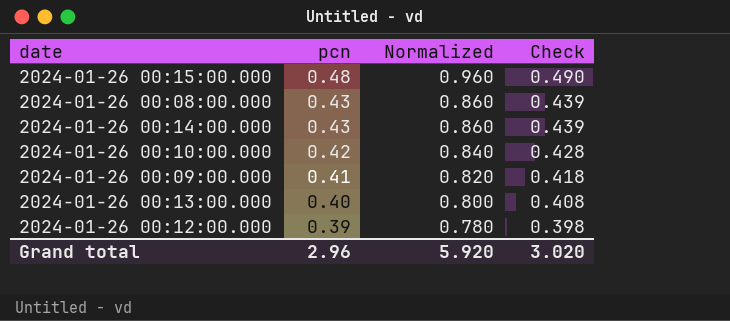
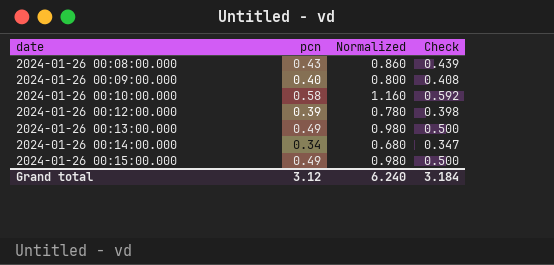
row order: pcn descending -> date ascending
2024-01-26 00:09:00.000 | pcn: 0.41 -> 0.40
2024-01-26 00:09:00.000 | Normalized: 0.820 -> 0.800
2024-01-26 00:09:00.000 | Check: 0.418 -> 0.408
2024-01-26 00:10:00.000 | pcn: 0.42 -> 0.58
2024-01-26 00:10:00.000 | Normalized: 0.840 -> 1.160
2024-01-26 00:10:00.000 | Check: 0.428 -> 0.592
2024-01-26 00:13:00.000 | pcn: 0.40 -> 0.49
2024-01-26 00:13:00.000 | Normalized: 0.800 -> 0.980
2024-01-26 00:13:00.000 | Check: 0.408 -> 0.500
2024-01-26 00:14:00.000 | pcn: 0.43 -> 0.34
2024-01-26 00:14:00.000 | Normalized: 0.860 -> 0.680
2024-01-26 00:14:00.000 | Check: 0.439 -> 0.347
2024-01-26 00:15:00.000 | pcn: 0.48 -> 0.49
2024-01-26 00:15:00.000 | Normalized: 0.960 -> 0.980
2024-01-26 00:15:00.000 | Check: 0.490 -> 0.500
Grand total | pcn: 2.96 -> 3.12
Grand total | Normalized: 5.920 -> 6.240
Grand total | Check: 3.020 -> 3.184

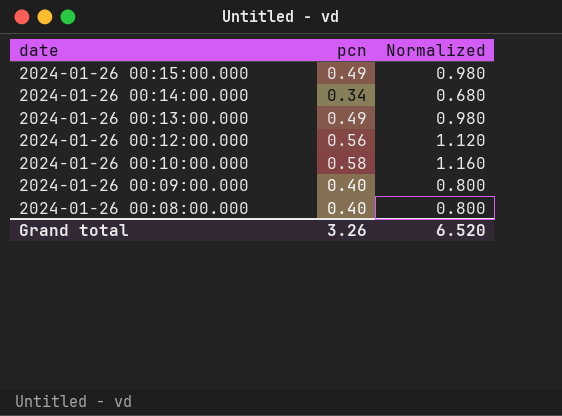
row order: date ascending -> date descending
column Check | formula: [pcn] * 1.02 -> none
2024-01-26 00:12:00.000 | pcn: 0.39 -> 0.56
2024-01-26 00:12:00.000 | Normalized: 0.780 -> 1.120
2024-01-26 00:08:00.000 | pcn: 0.43 -> 0.40
2024-01-26 00:08:00.000 | Normalized: 0.860 -> 0.800
Grand total | pcn: 3.12 -> 3.26
Grand total | Normalized: 6.240 -> 6.520

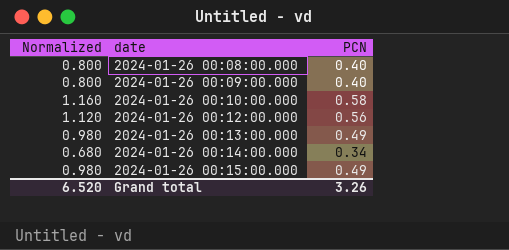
row order: date descending -> date ascending
column Normalized | position: 3 -> 1
column name: pcn -> PCN

